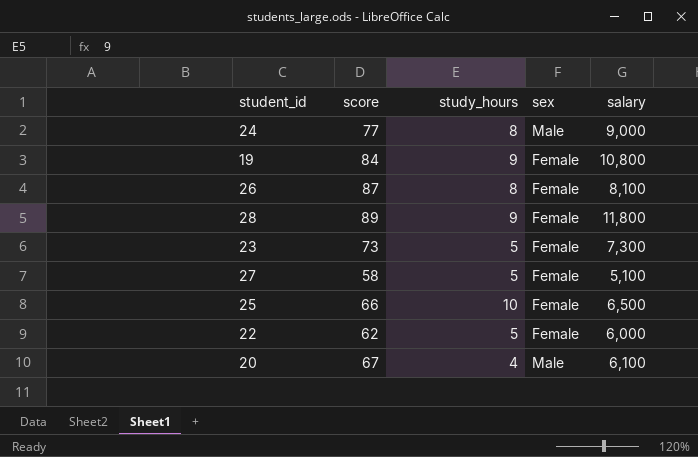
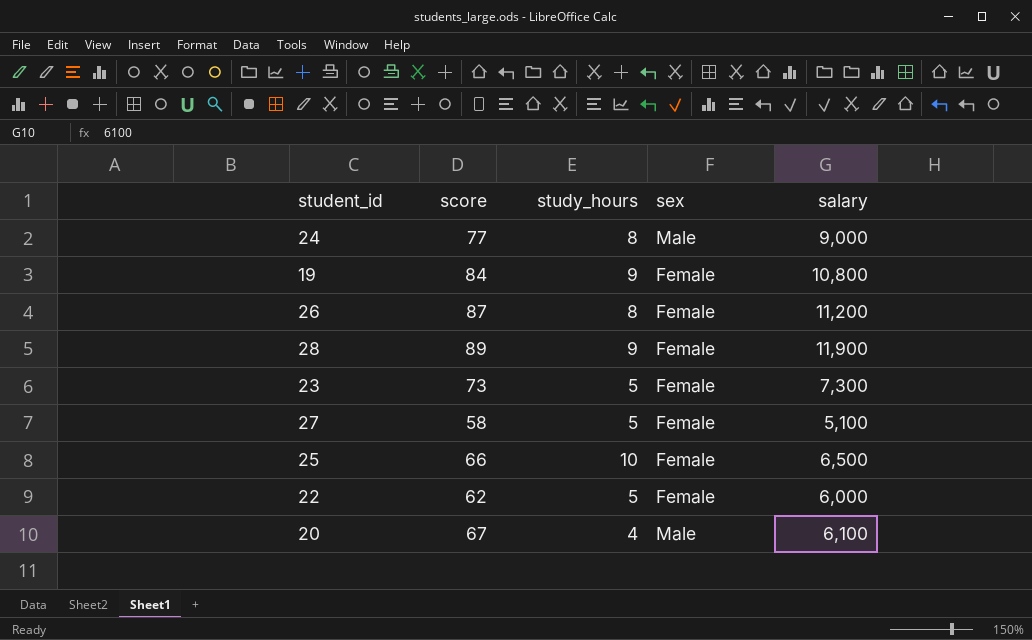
26 | salary: 8,100 -> 11,200
28 | salary: 11,800 -> 11,900

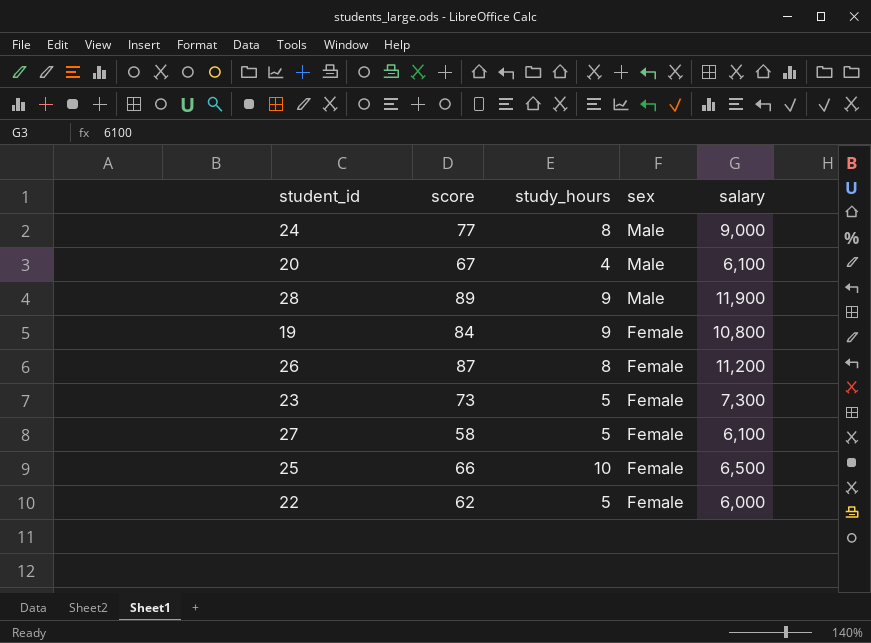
row order: none -> sex descending
28 | sex: Female -> Male
27 | salary: 5,100 -> 6,100

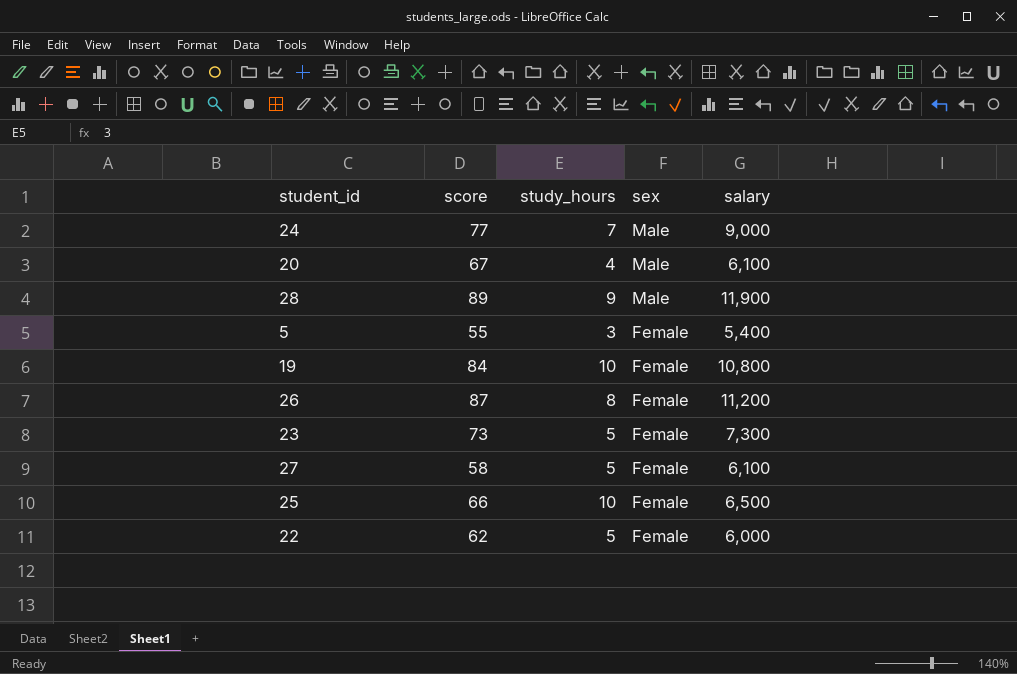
24 | study_hours: 8 -> 7
row 5: none -> 55 | 3 | Female | 5,400
19 | study_hours: 9 -> 10

